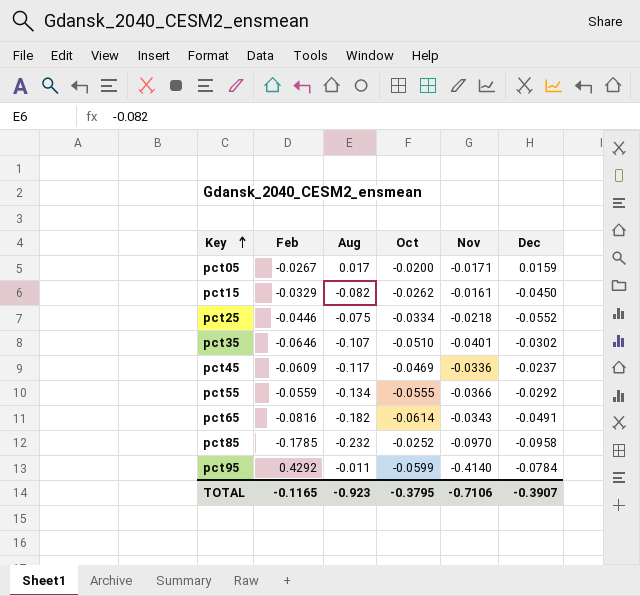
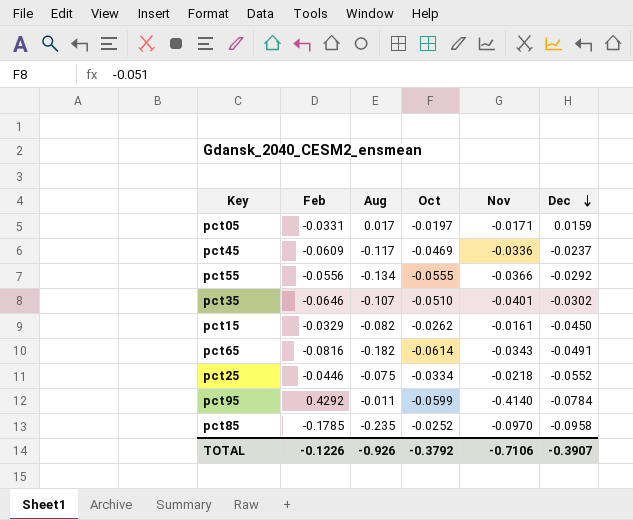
row order: Key ascending -> Dec descending
pct05 | Feb: -0.0267 -> -0.0331
pct05 | Oct: -0.0200 -> -0.0197
pct55 | Feb: -0.0559 -> -0.0556
pct85 | Aug: -0.232 -> -0.235
TOTAL | Feb: -0.1165 -> -0.1226
TOTAL | Aug: -0.923 -> -0.926
TOTAL | Oct: -0.3795 -> -0.3792

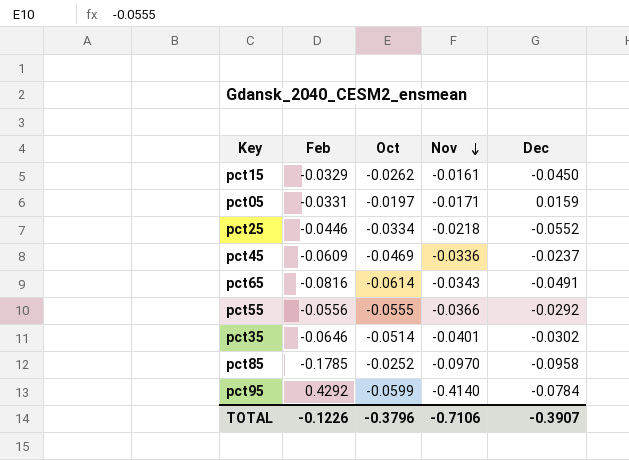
row order: Dec descending -> Nov descending
column Aug | position: 3 -> none
pct35 | Oct: -0.0510 -> -0.0514
TOTAL | Oct: -0.3792 -> -0.3796

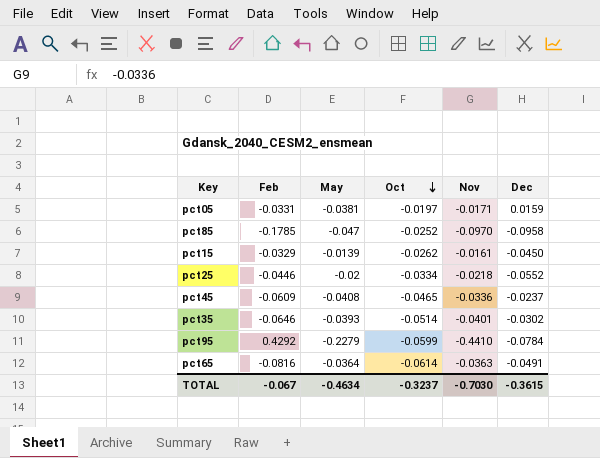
row order: Nov descending -> Oct descending
column May | position: none -> 3
row pct55: -0.0556 | -0.0555 | -0.0366 | -0.0292 -> none
pct45 | Oct: -0.0469 -> -0.0465
pct95 | Nov: -0.4140 -> -0.4410
pct65 | Nov: -0.0343 -> -0.0363
TOTAL | Feb: -0.1226 -> -0.067
TOTAL | Oct: -0.3796 -> -0.3237
TOTAL | Nov: -0.7106 -> -0.7030
TOTAL | Dec: -0.3907 -> -0.3615

